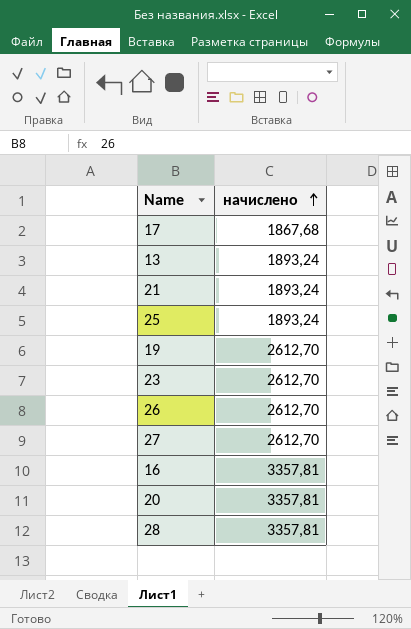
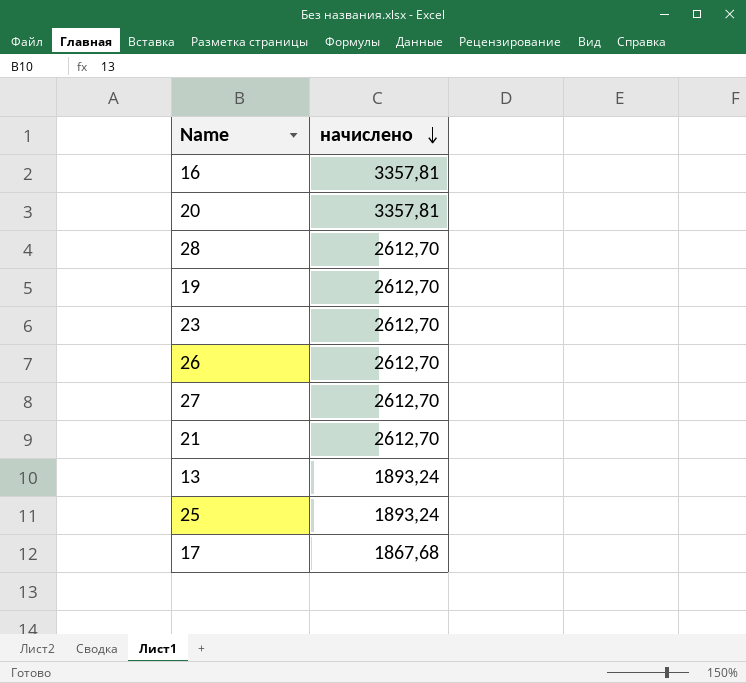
row order: начислено ascending -> начислено descending
28 | начислено: 3357,81 -> 2612,70
21 | начислено: 1893,24 -> 2612,70

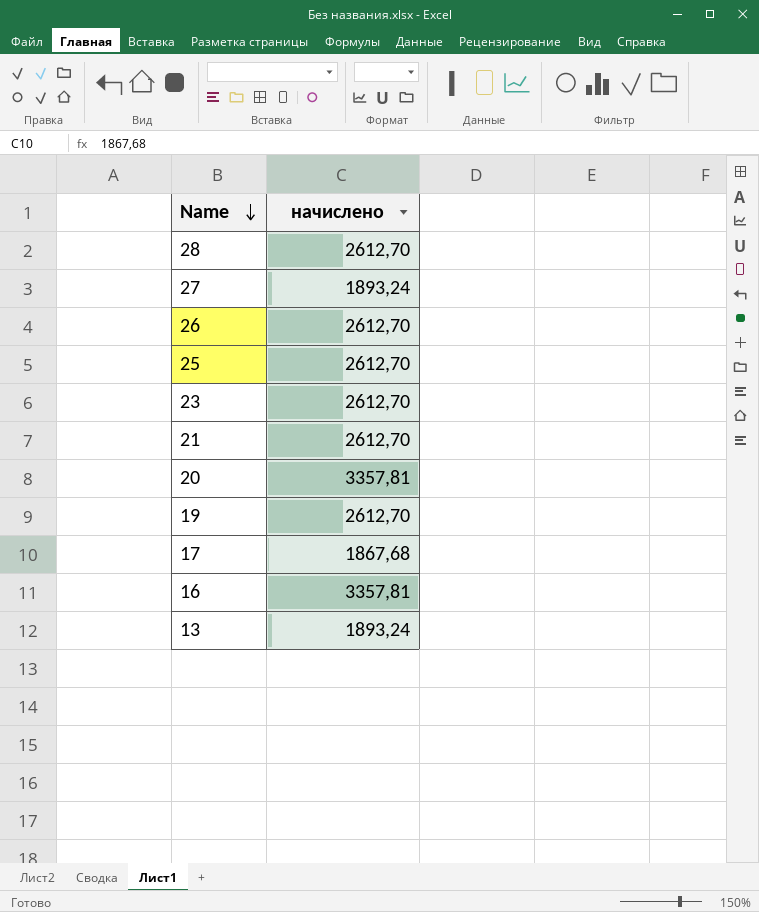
row order: начислено descending -> Name descending
27 | начислено: 2612,70 -> 1893,24
25 | начислено: 1893,24 -> 2612,70

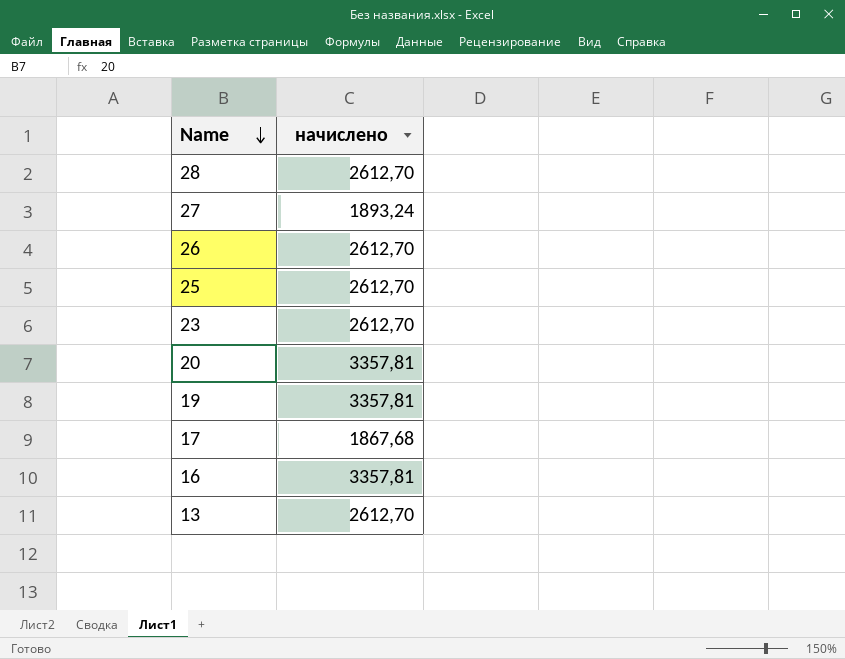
row 21: 2612,70 -> none
19 | начислено: 2612,70 -> 3357,81
13 | начислено: 1893,24 -> 2612,70

